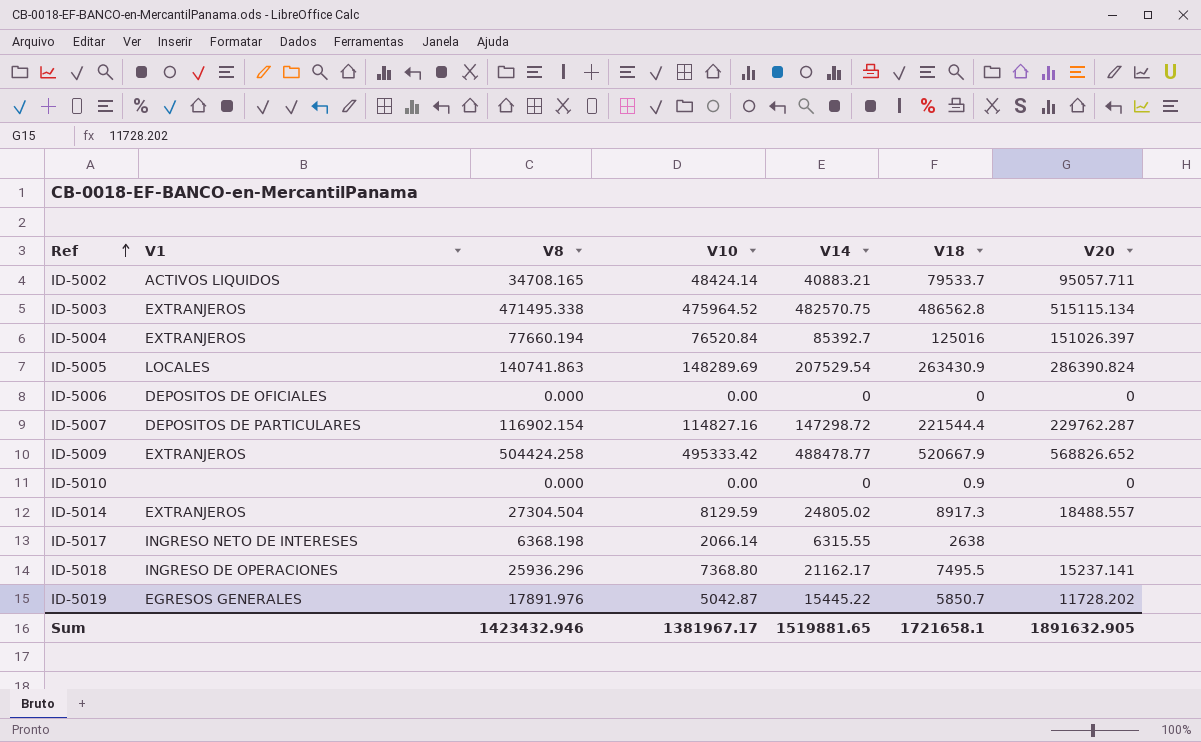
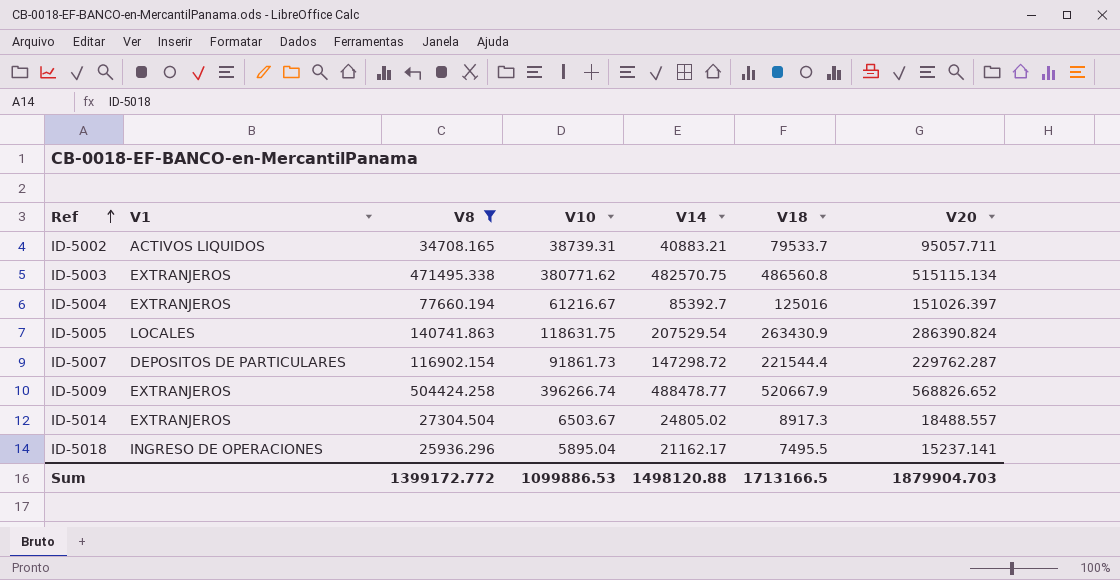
filter: none -> V8 >= 25936.296
ID-5002 | V10: 48424.14 -> 38739.31
ID-5003 | V10: 475964.52 -> 380771.62
ID-5003 | V18: 486562.8 -> 486560.8
ID-5004 | V10: 76520.84 -> 61216.67
ID-5005 | V10: 148289.69 -> 118631.75
ID-5007 | V10: 114827.16 -> 91861.73
ID-5009 | V10: 495333.42 -> 396266.74
ID-5014 | V10: 8129.59 -> 6503.67
ID-5018 | V10: 7368.80 -> 5895.04
Sum | V8: 1423432.946 -> 1399172.772
Sum | V10: 1381967.17 -> 1099886.53
Sum | V14: 1519881.65 -> 1498120.88
Sum | V18: 1721658.1 -> 1713166.5
Sum | V20: 1891632.905 -> 1879904.703

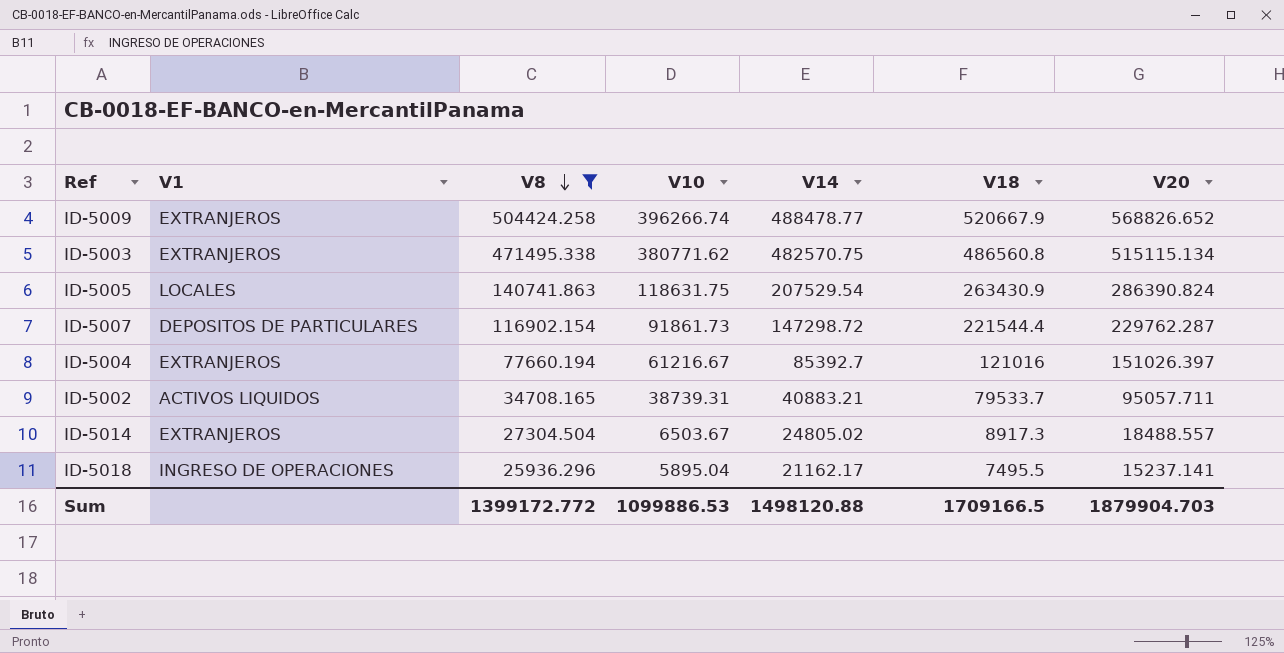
row order: Ref ascending -> V8 descending
ID-5004 | V18: 125016 -> 121016
Sum | V18: 1713166.5 -> 1709166.5

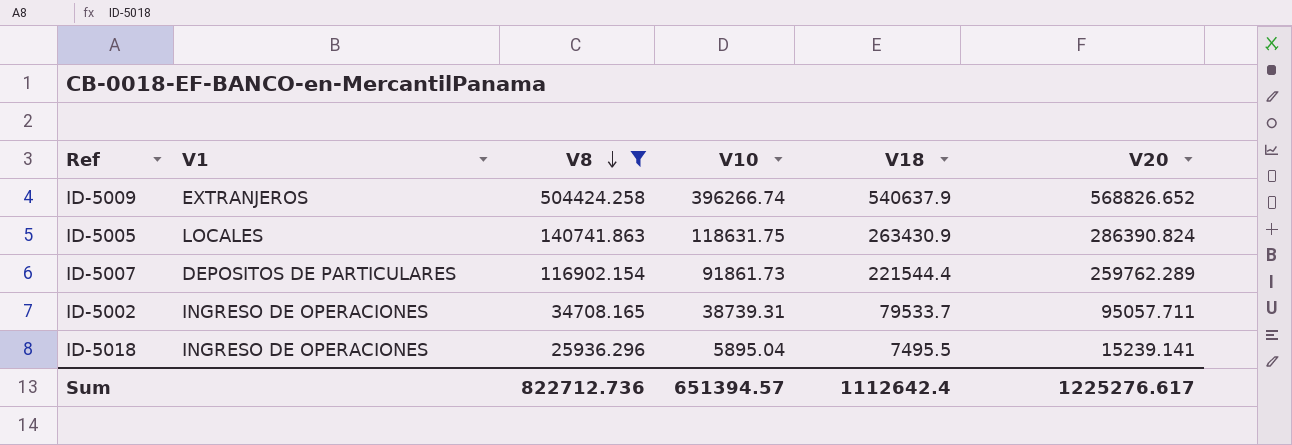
column V14 | position: 5 -> none
row ID-5003: EXTRANJEROS | 471495.338 | 380771.62 | 482570.75 | 486560.8 | 515115.134 -> none
row ID-5004: EXTRANJEROS | 77660.194 | 61216.67 | 85392.7 | 121016 | 151026.397 -> none
row ID-5014: EXTRANJEROS | 27304.504 | 6503.67 | 24805.02 | 8917.3 | 18488.557 -> none
ID-5009 | V18: 520667.9 -> 540637.9
ID-5007 | V20: 229762.287 -> 259762.289
ID-5002 | V1: ACTIVOS LIQUIDOS -> INGRESO DE OPERACIONES
ID-5018 | V20: 15237.141 -> 15239.141
Sum | V8: 1399172.772 -> 822712.736
Sum | V10: 1099886.53 -> 651394.57
Sum | V18: 1709166.5 -> 1112642.4
Sum | V20: 1879904.703 -> 1225276.617

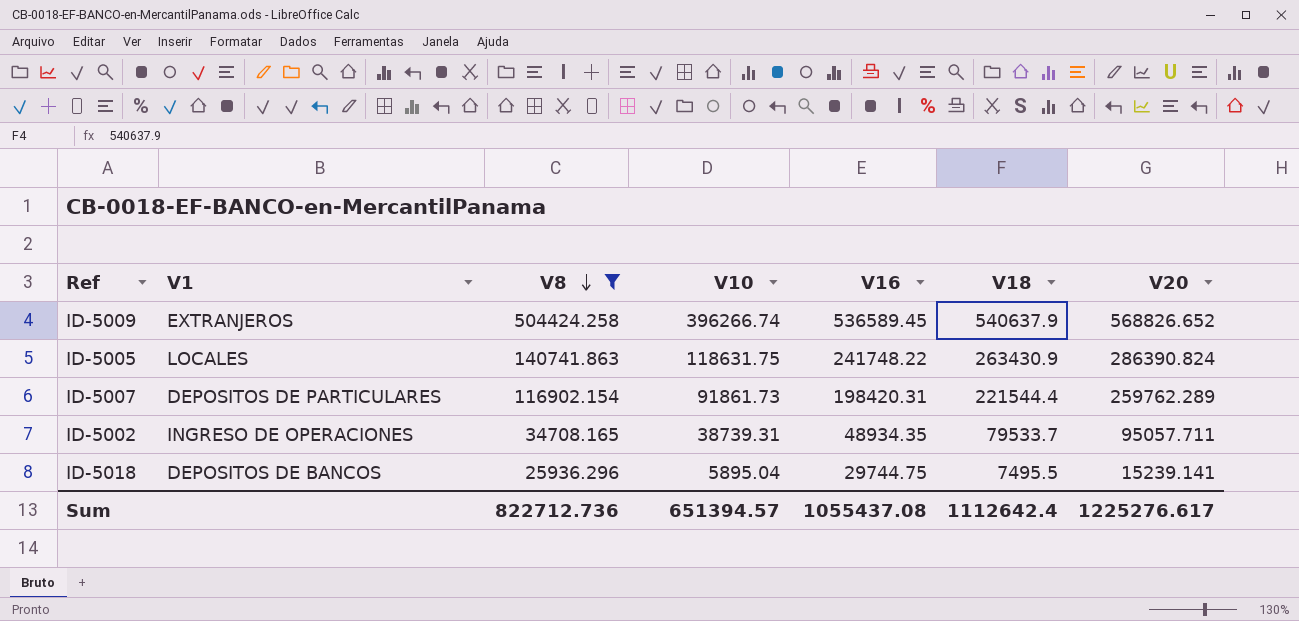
column V16 | position: none -> 5
ID-5018 | V1: INGRESO DE OPERACIONES -> DEPOSITOS DE BANCOS

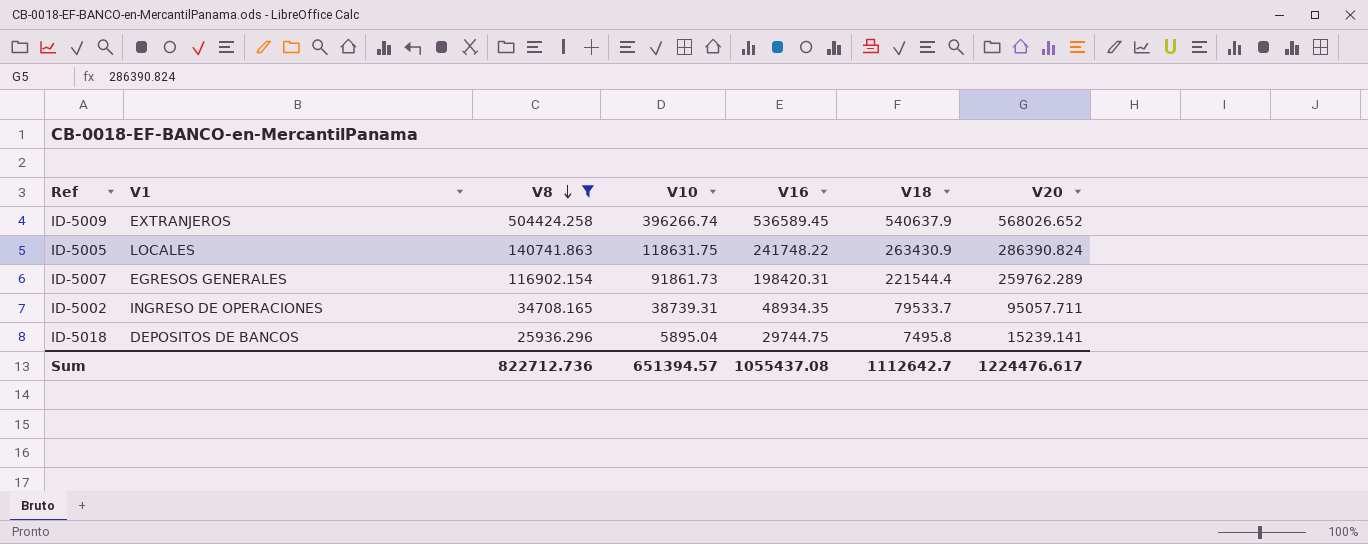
ID-5009 | V20: 568826.652 -> 568026.652
ID-5007 | V1: DEPOSITOS DE PARTICULARES -> EGRESOS GENERALES
ID-5018 | V18: 7495.5 -> 7495.8
Sum | V18: 1112642.4 -> 1112642.7
Sum | V20: 1225276.617 -> 1224476.617

